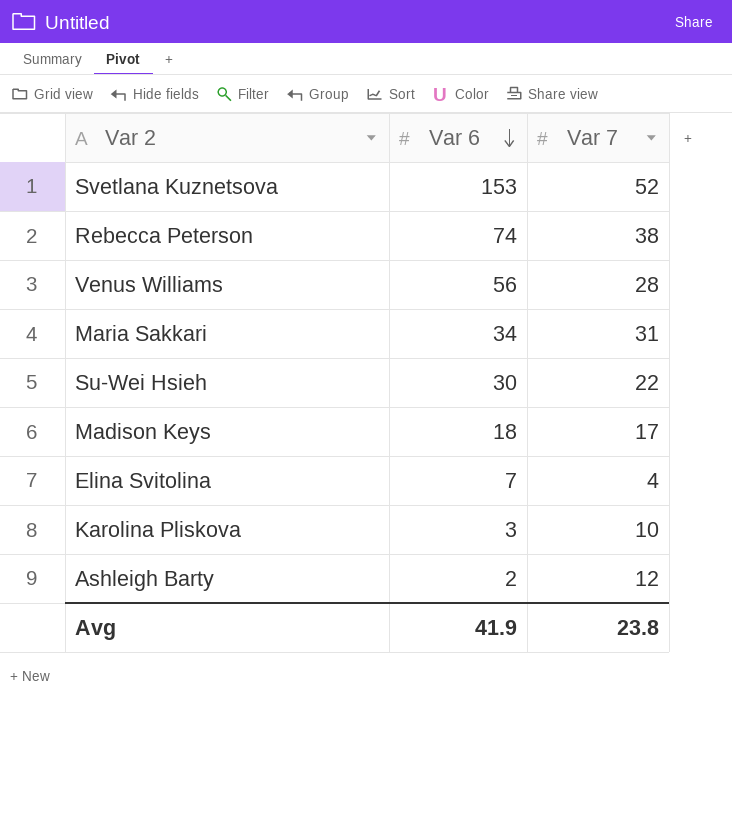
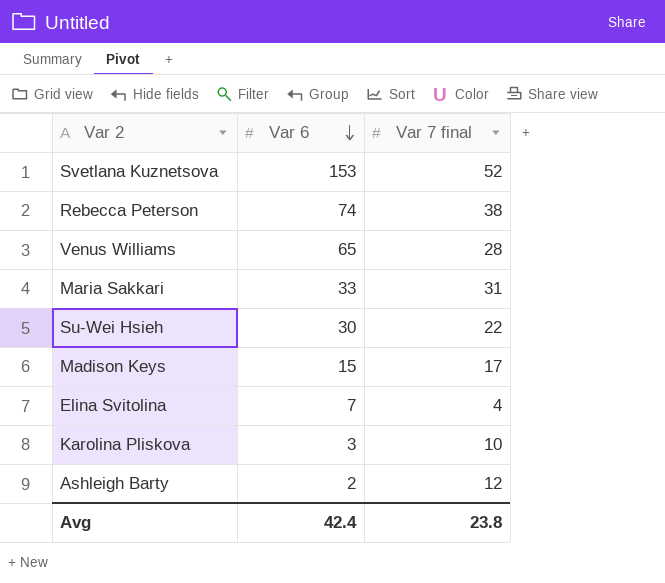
column name: Var 7 -> Var 7 final
Venus Williams | Var 6: 56 -> 65
Maria Sakkari | Var 6: 34 -> 33
Madison Keys | Var 6: 18 -> 15
Avg | Var 6: 41.9 -> 42.4

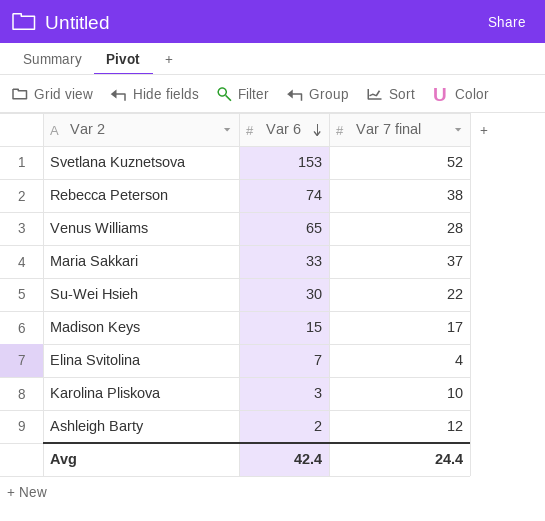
Maria Sakkari | Var 7 final: 31 -> 37
Avg | Var 7 final: 23.8 -> 24.4

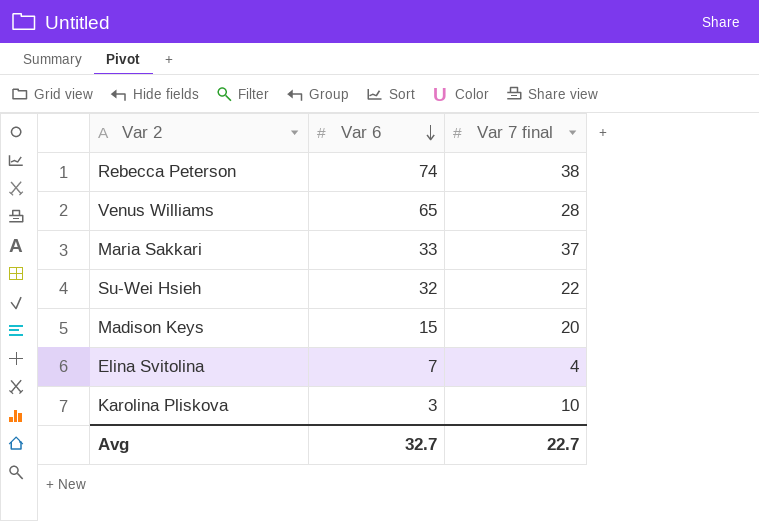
row Svetlana Kuznetsova: 153 | 52 -> none
row Ashleigh Barty: 2 | 12 -> none
Su-Wei Hsieh | Var 6: 30 -> 32
Madison Keys | Var 7 final: 17 -> 20
Avg | Var 6: 42.4 -> 32.7
Avg | Var 7 final: 24.4 -> 22.7

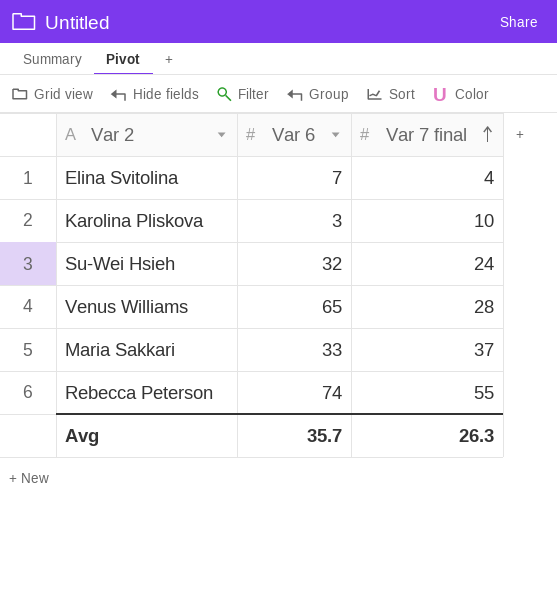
row order: Var 6 descending -> Var 7 final ascending
row Madison Keys: 15 | 20 -> none
Su-Wei Hsieh | Var 7 final: 22 -> 24
Rebecca Peterson | Var 7 final: 38 -> 55
Avg | Var 6: 32.7 -> 35.7
Avg | Var 7 final: 22.7 -> 26.3

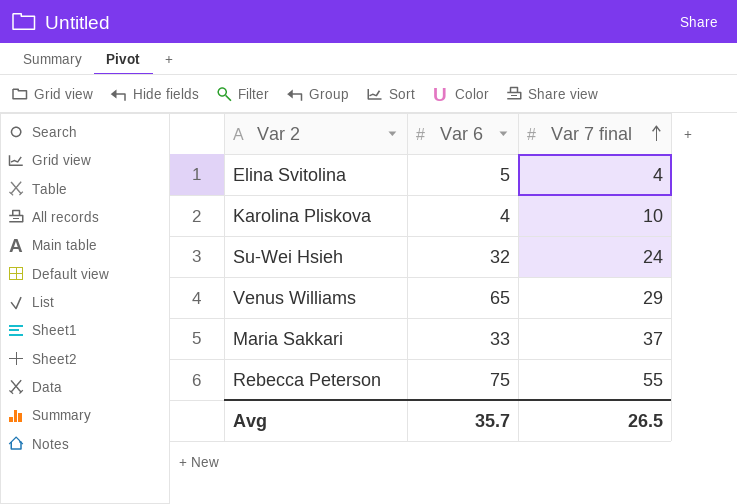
Elina Svitolina | Var 6: 7 -> 5
Karolina Pliskova | Var 6: 3 -> 4
Venus Williams | Var 7 final: 28 -> 29
Rebecca Peterson | Var 6: 74 -> 75
Avg | Var 7 final: 26.3 -> 26.5

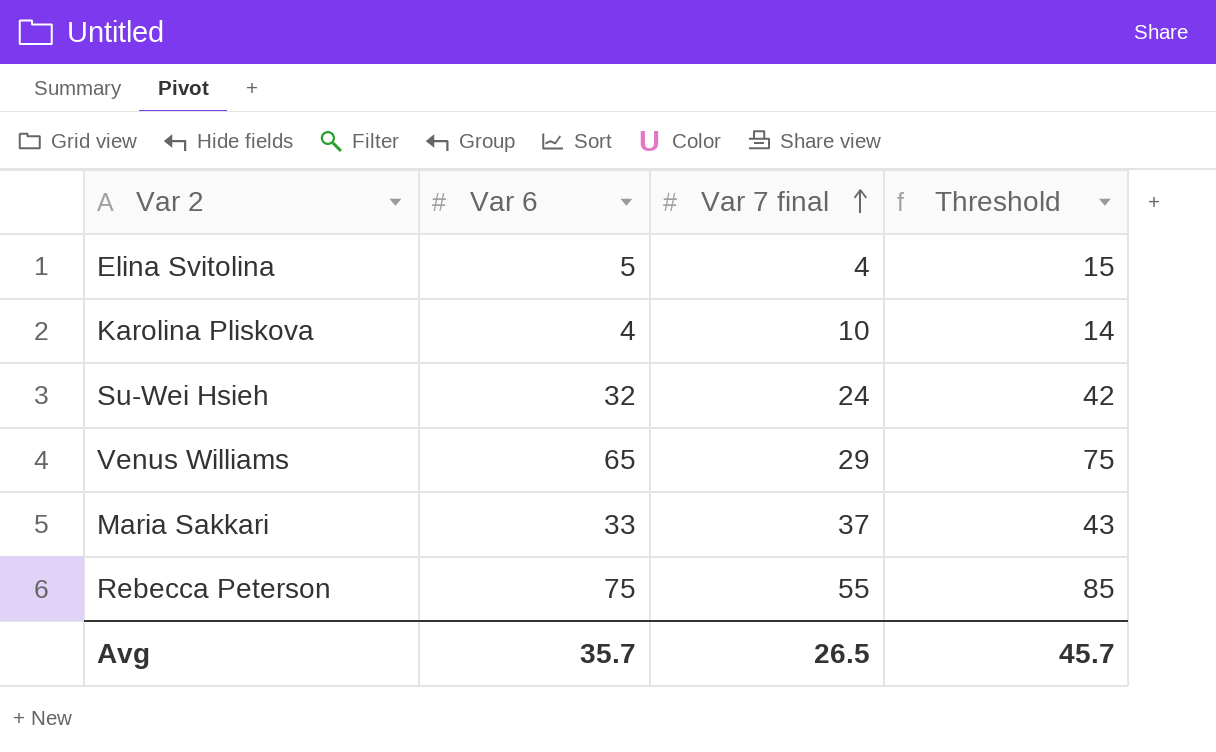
column Threshold | formula: none -> [Var 6] + 10

